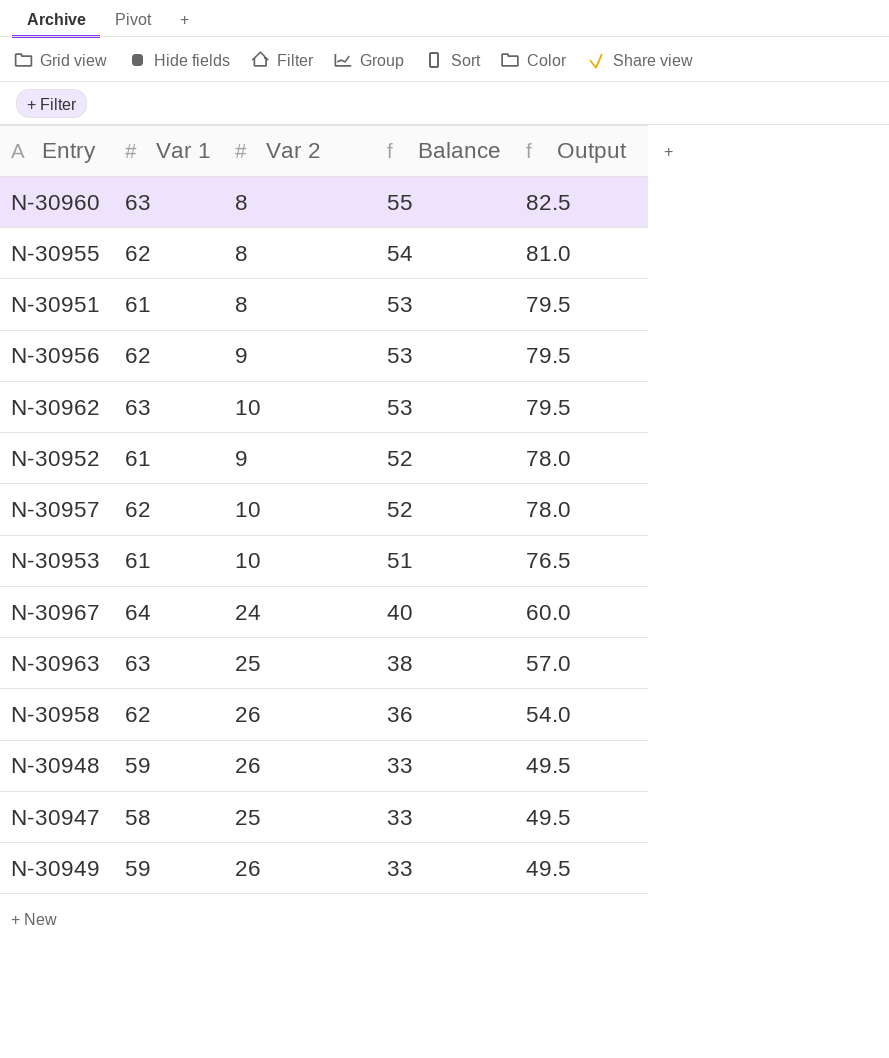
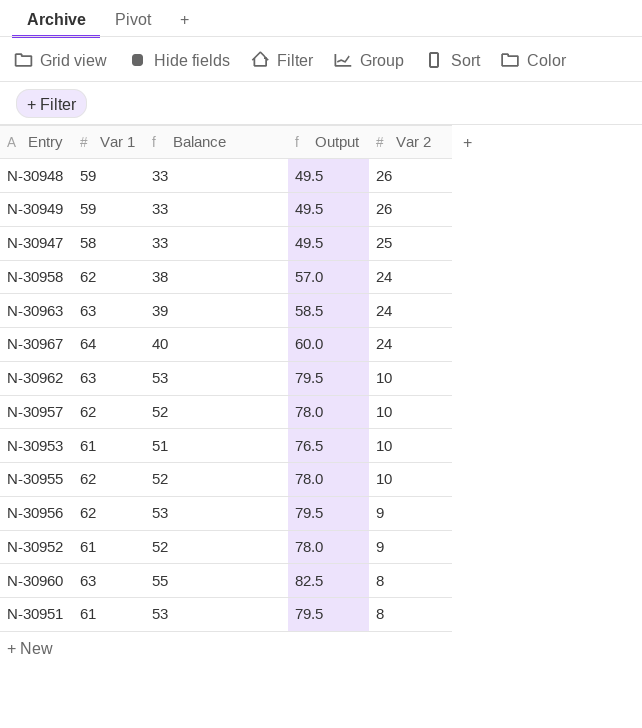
row order: Balance descending -> Var 2 descending
column Var 2 | position: 3 -> 5
N-30958 | Balance: 36 -> 38
N-30958 | Output: 54.0 -> 57.0
N-30958 | Var 2: 26 -> 24
N-30963 | Balance: 38 -> 39
N-30963 | Output: 57.0 -> 58.5
N-30963 | Var 2: 25 -> 24
N-30955 | Balance: 54 -> 52
N-30955 | Output: 81.0 -> 78.0
N-30955 | Var 2: 8 -> 10

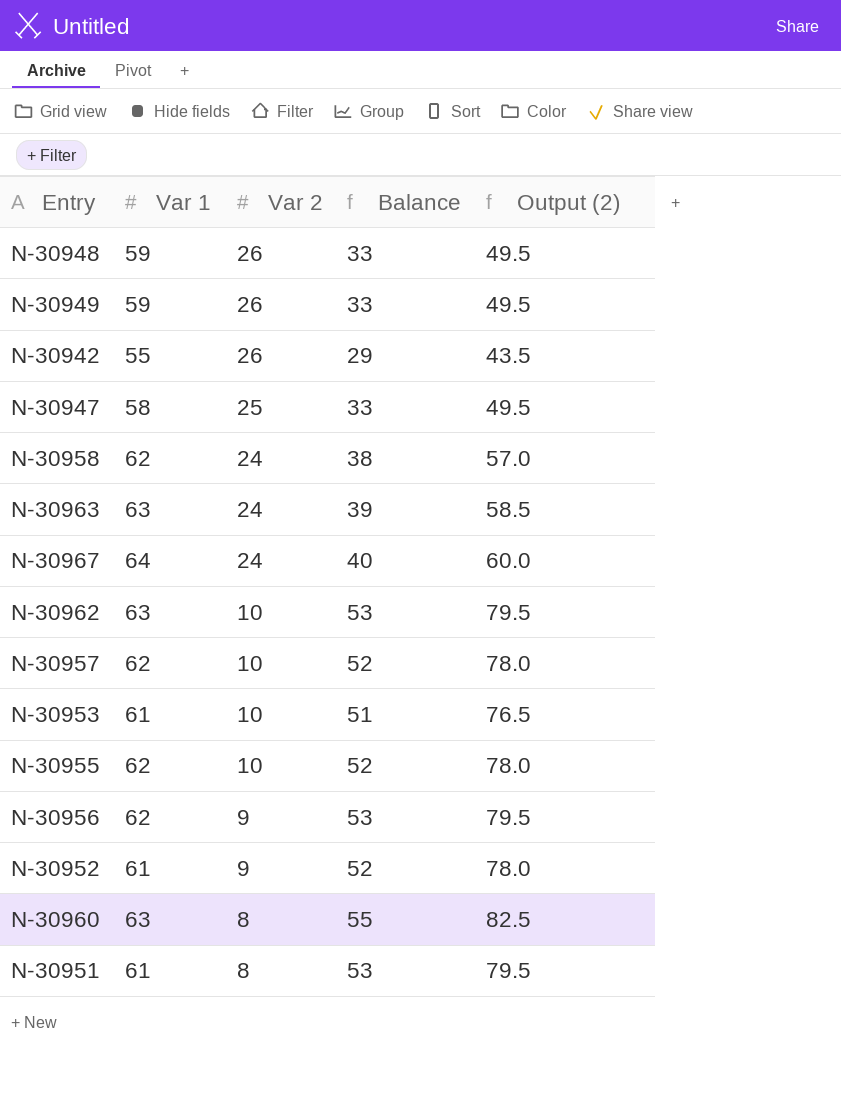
column Var 2 | position: 5 -> 3
column name: Output -> Output (2)
row N-30942: none -> 55 | 26 | 29 | 43.5

